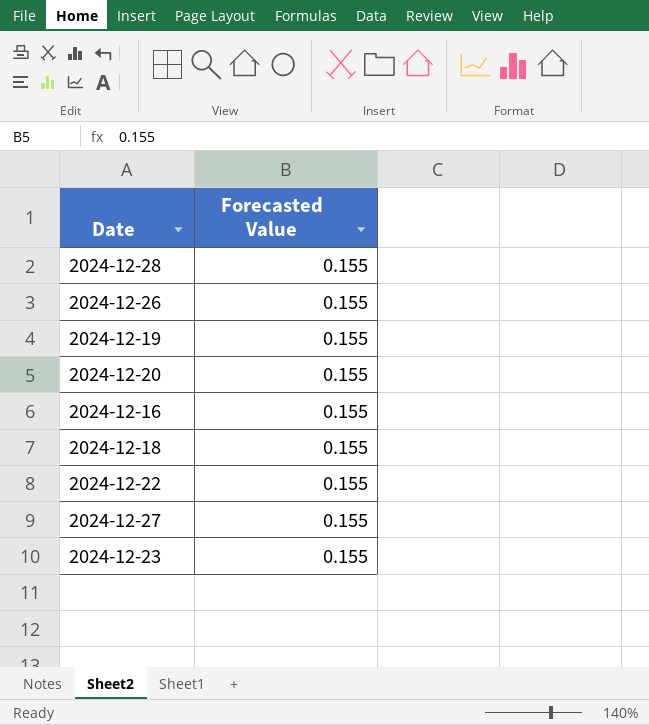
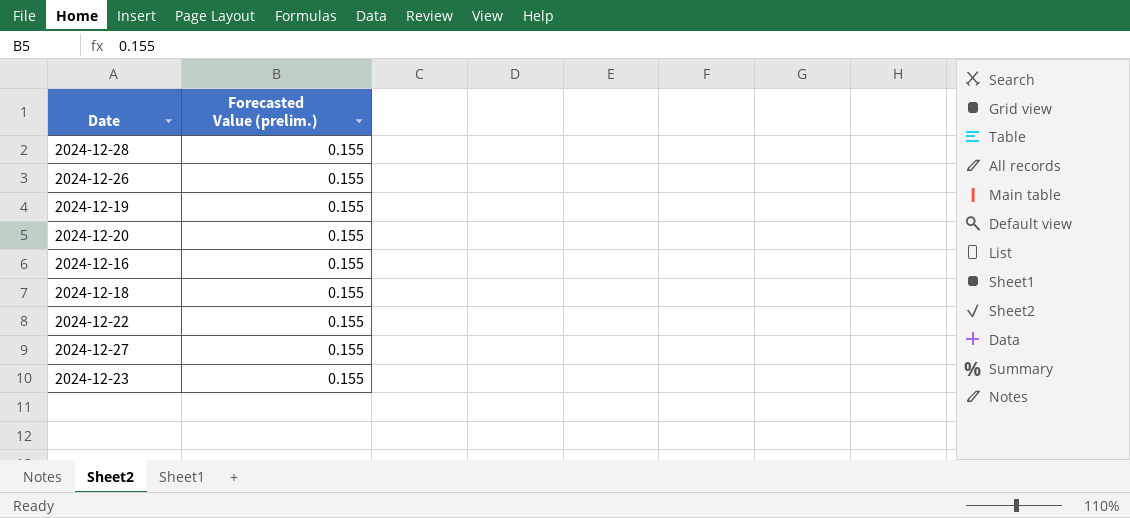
column name: Forecasted Value -> Forecasted Value (prelim.)

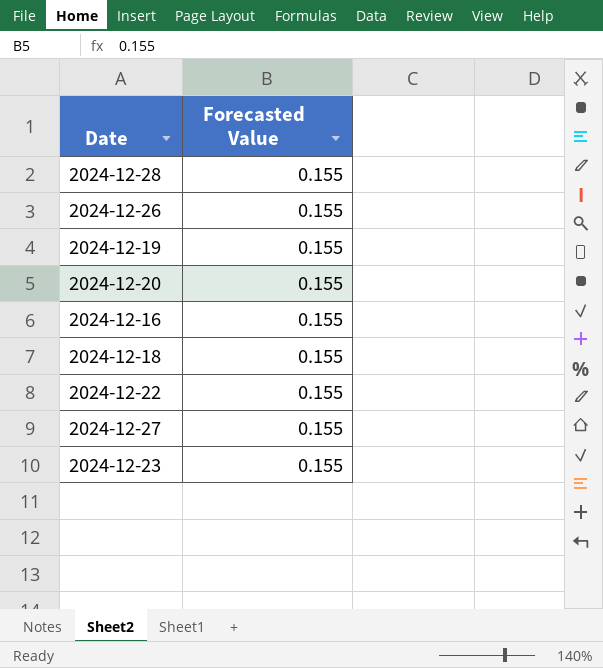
column name: Forecasted Value (prelim.) -> Forecasted Value

